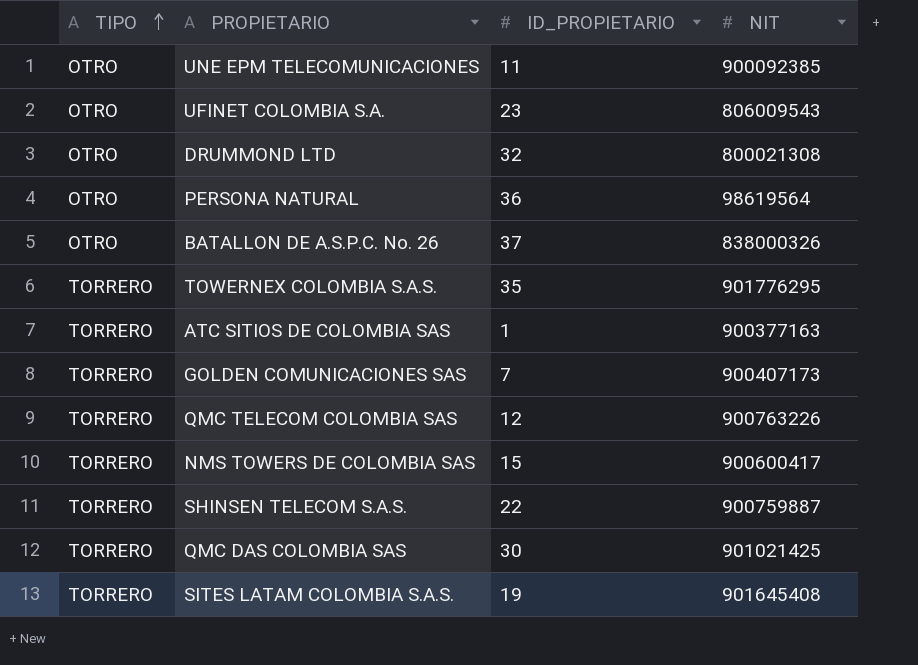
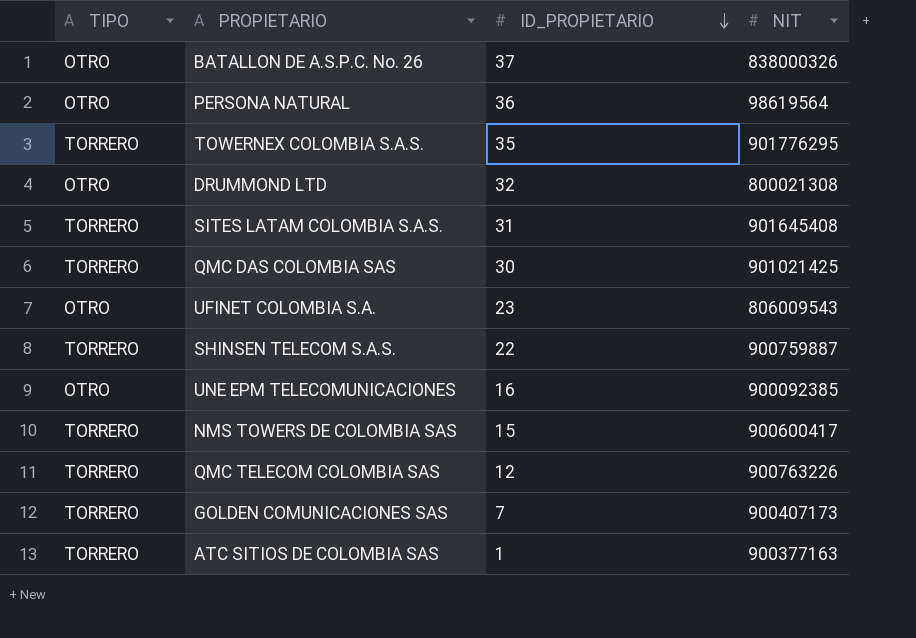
row order: TIPO ascending -> ID_PROPIETARIO descending
SITES LATAM COLOMBIA S.A.S. | ID_PROPIETARIO: 19 -> 31
UNE EPM TELECOMUNICACIONES | ID_PROPIETARIO: 11 -> 16

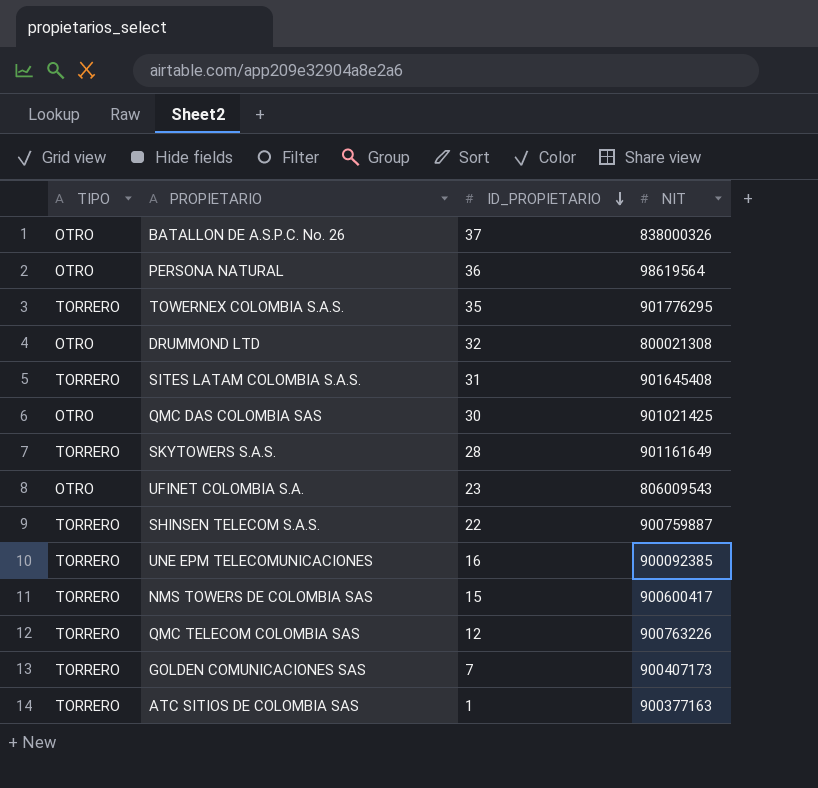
QMC DAS COLOMBIA SAS | TIPO: TORRERO -> OTRO
row SKYTOWERS S.A.S.: none -> TORRERO | 28 | 901161649
UNE EPM TELECOMUNICACIONES | TIPO: OTRO -> TORRERO

